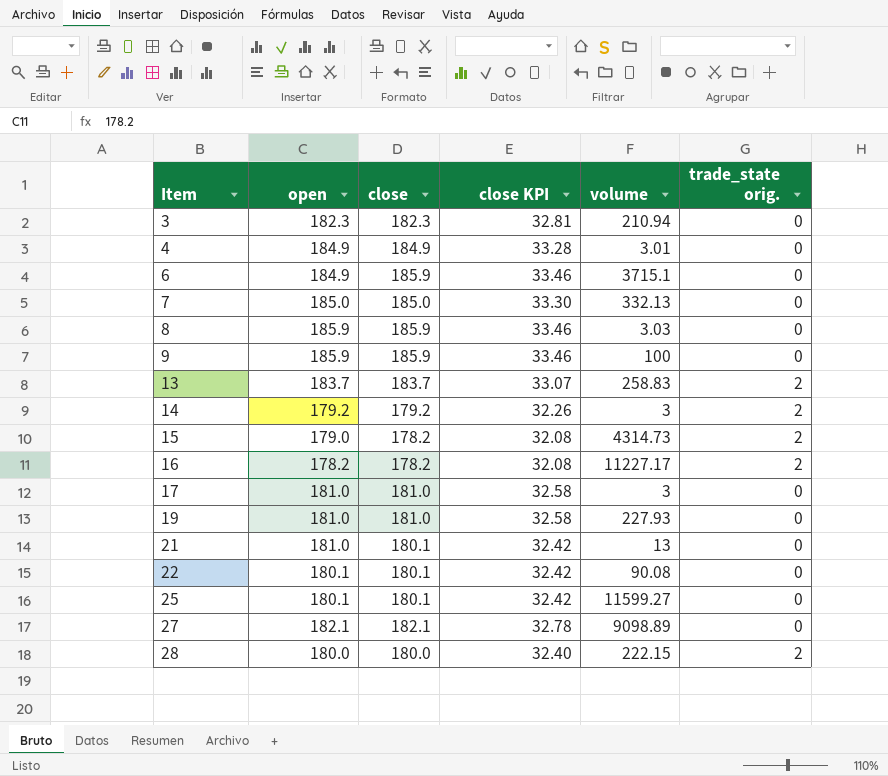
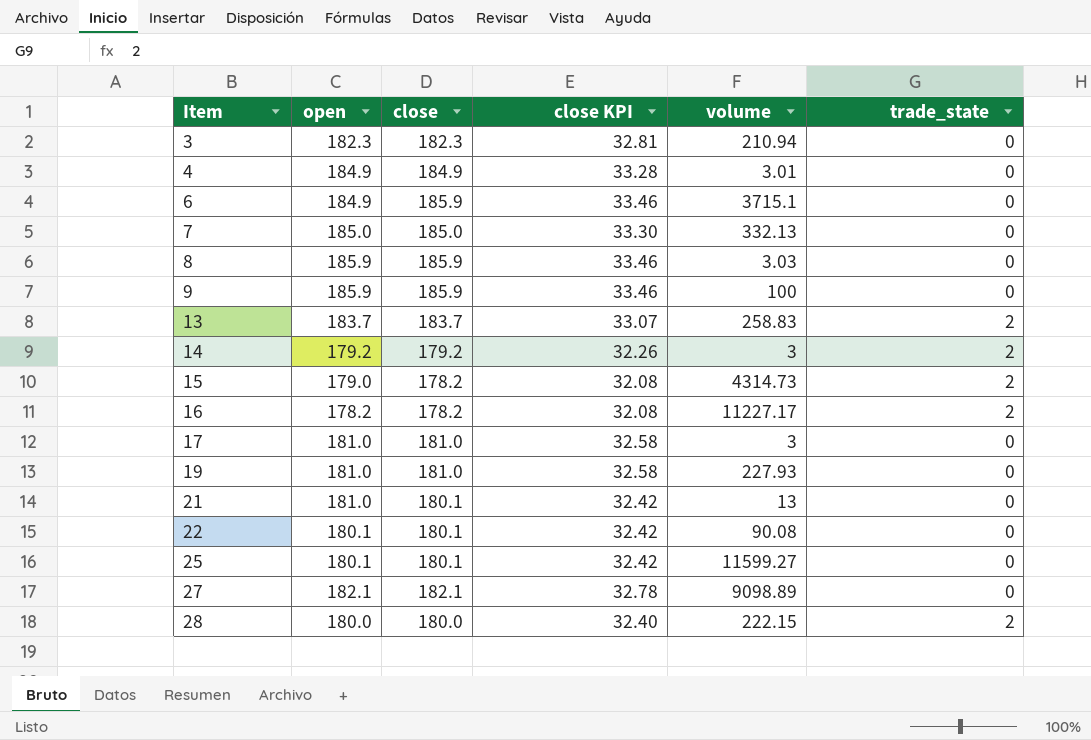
column name: trade_state orig. -> trade_state

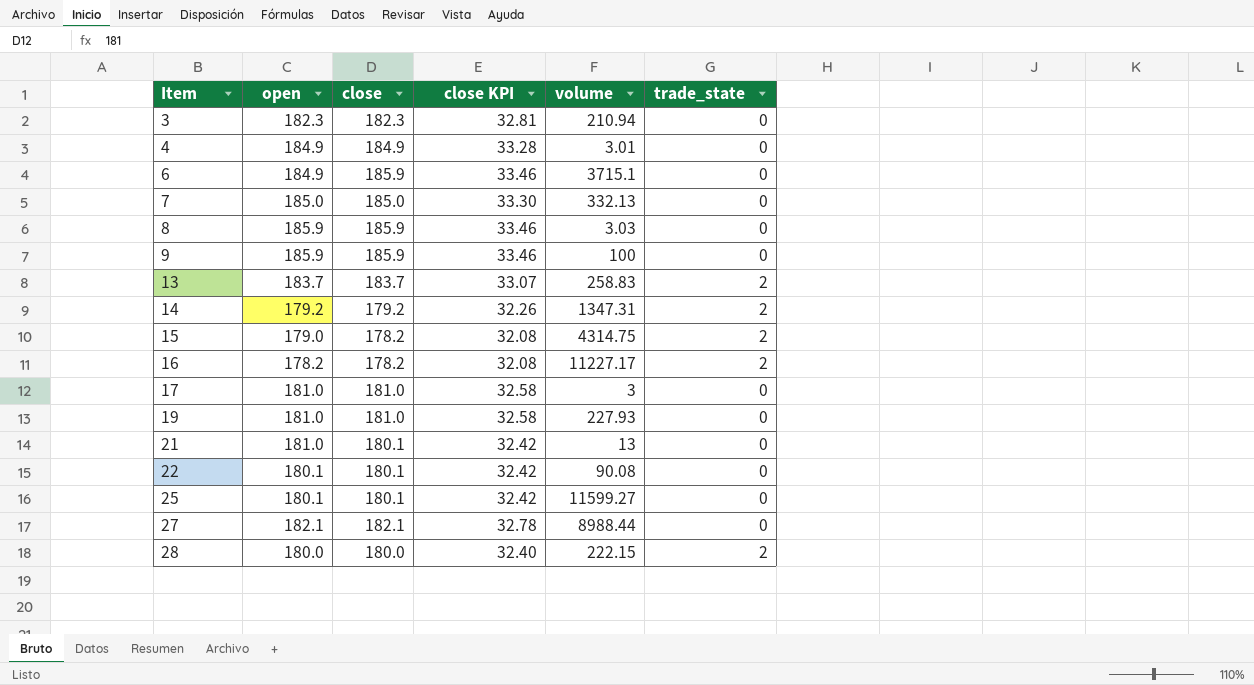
14 | volume: 3 -> 1347.31
15 | volume: 4314.73 -> 4314.75
27 | volume: 9098.89 -> 8988.44

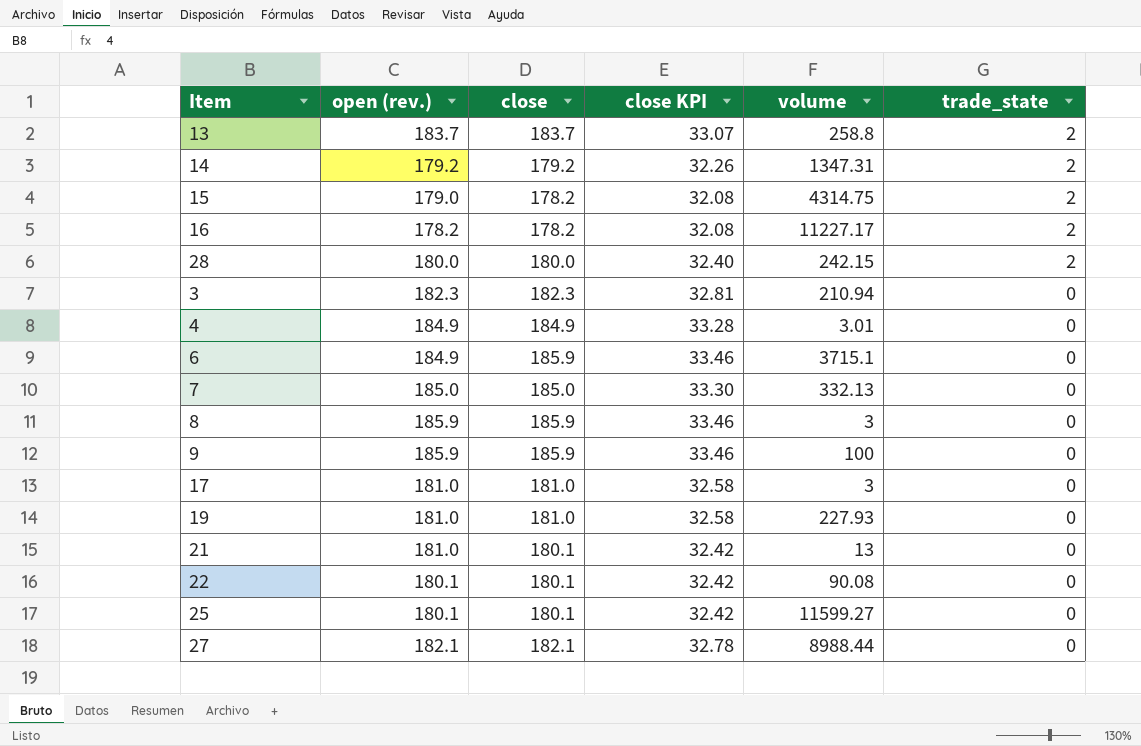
row order: Item ascending -> trade_state descending
column name: open -> open (rev.)
13 | volume: 258.83 -> 258.8
28 | volume: 222.15 -> 242.15
8 | volume: 3.03 -> 3

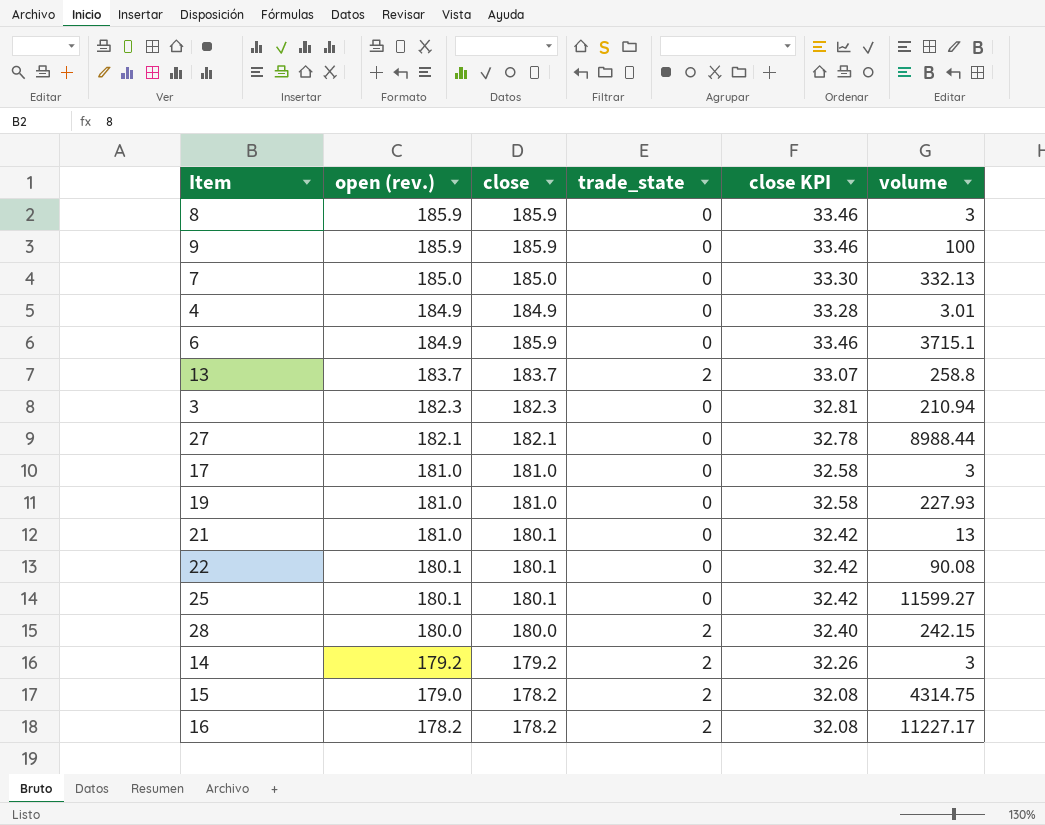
row order: trade_state descending -> open (rev.) descending
column trade_state | position: 6 -> 4
14 | volume: 1347.31 -> 3

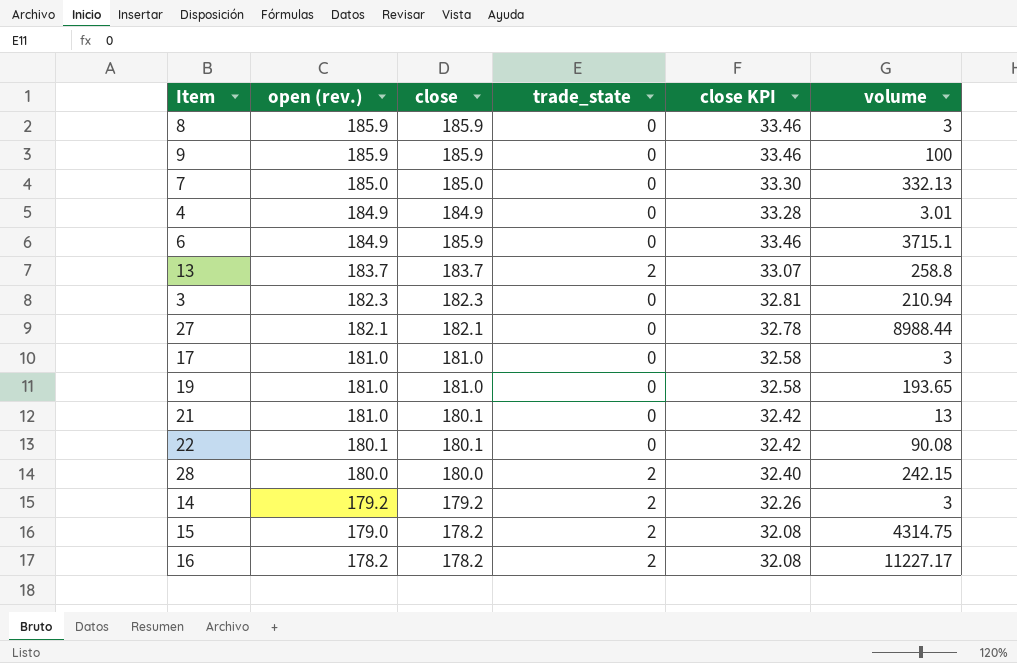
row 25: 180.1 | 180.1 | 0 | 32.42 | 11599.27 -> none
19 | volume: 227.93 -> 193.65

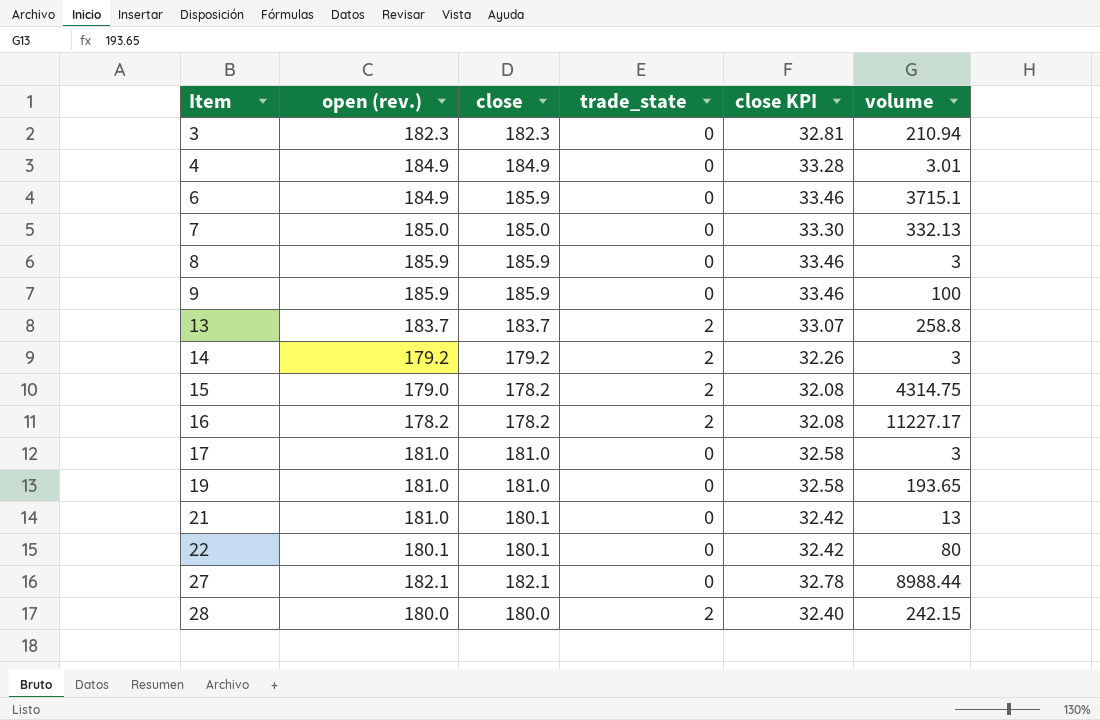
row order: open (rev.) descending -> Item ascending
22 | volume: 90.08 -> 80

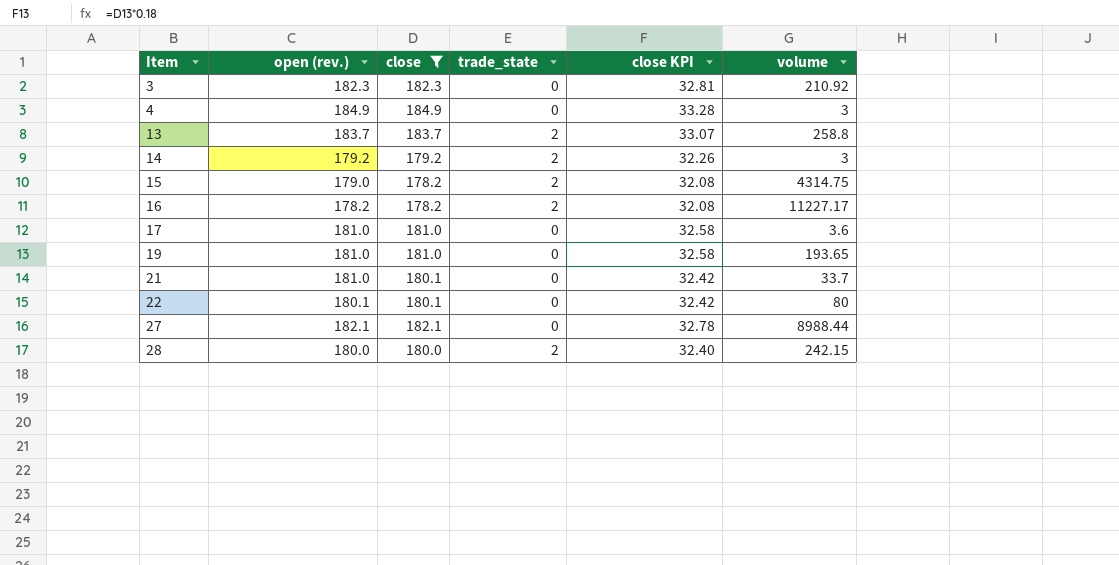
filter: none -> close <= 184.9
3 | volume: 210.94 -> 210.92
4 | volume: 3.01 -> 3
17 | volume: 3 -> 3.6
21 | volume: 13 -> 33.7

